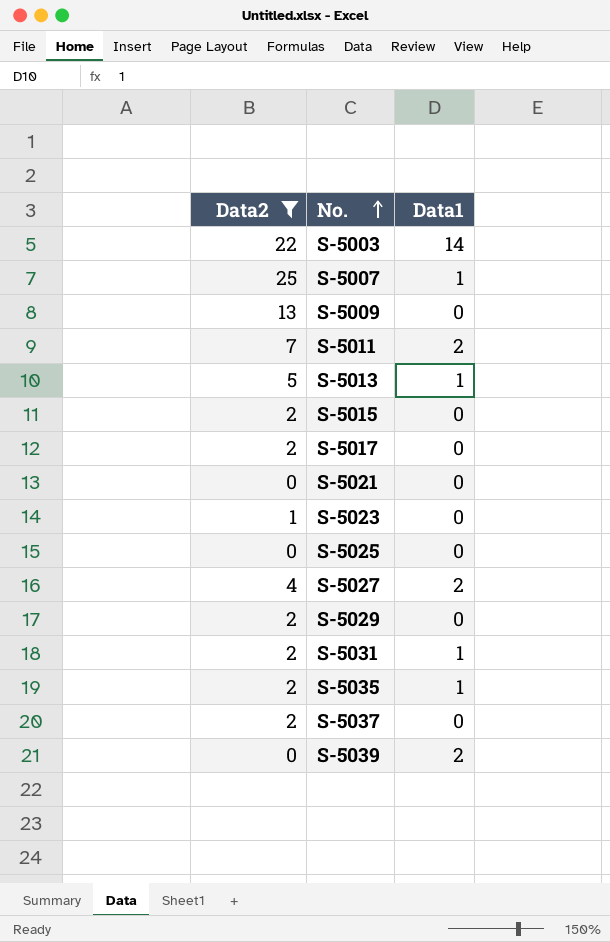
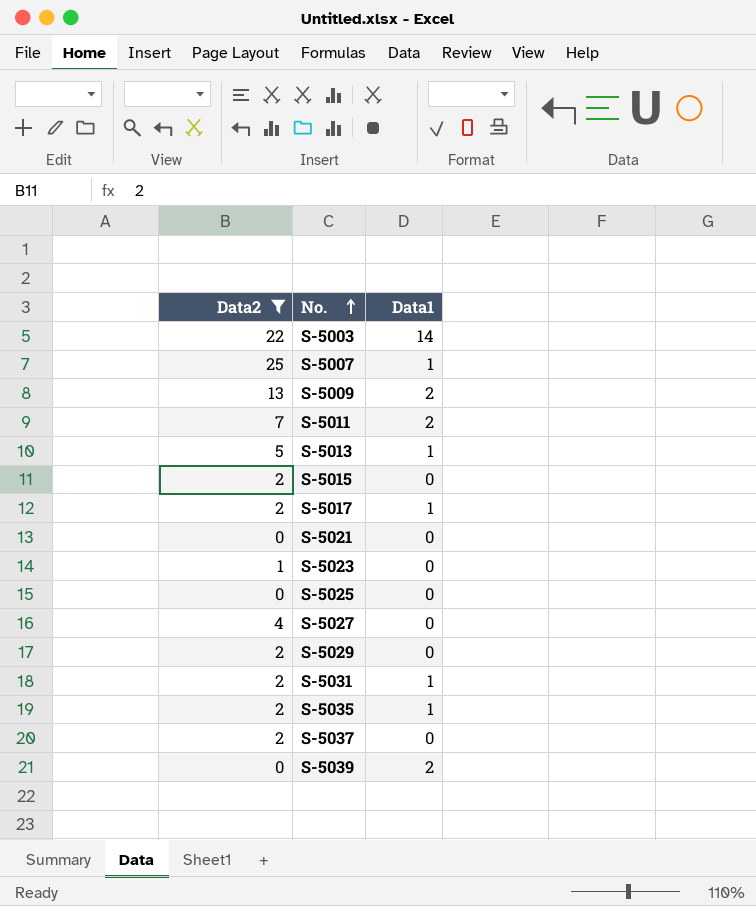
S-5009 | Data1: 0 -> 2
S-5017 | Data1: 0 -> 1
S-5027 | Data1: 2 -> 0

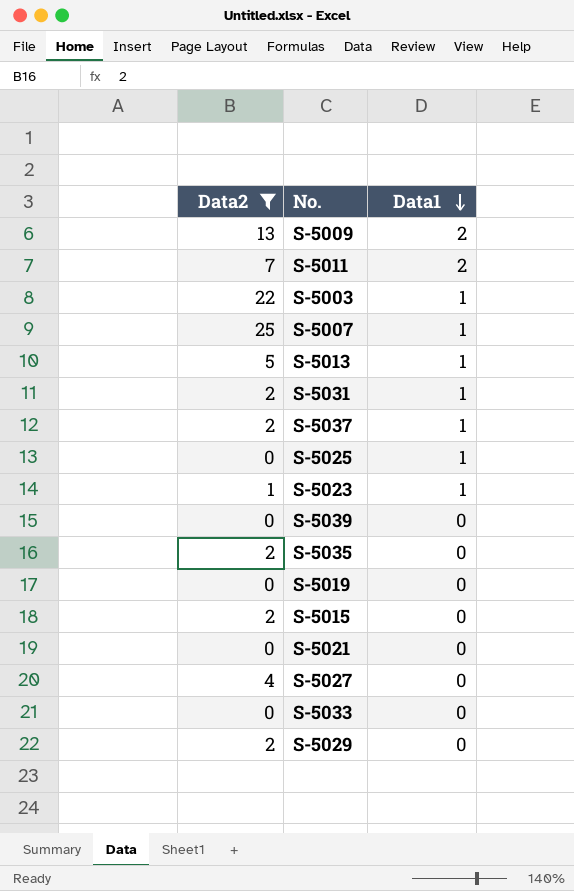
row order: No. ascending -> Data1 descending
row S-5017: 2 | 1 -> none
S-5003 | Data1: 14 -> 1
S-5037 | Data1: 0 -> 1
S-5025 | Data1: 0 -> 1
S-5023 | Data1: 0 -> 1
S-5039 | Data1: 2 -> 0
S-5035 | Data1: 1 -> 0
row S-5019: none -> 0 | 0
row S-5033: none -> 0 | 0

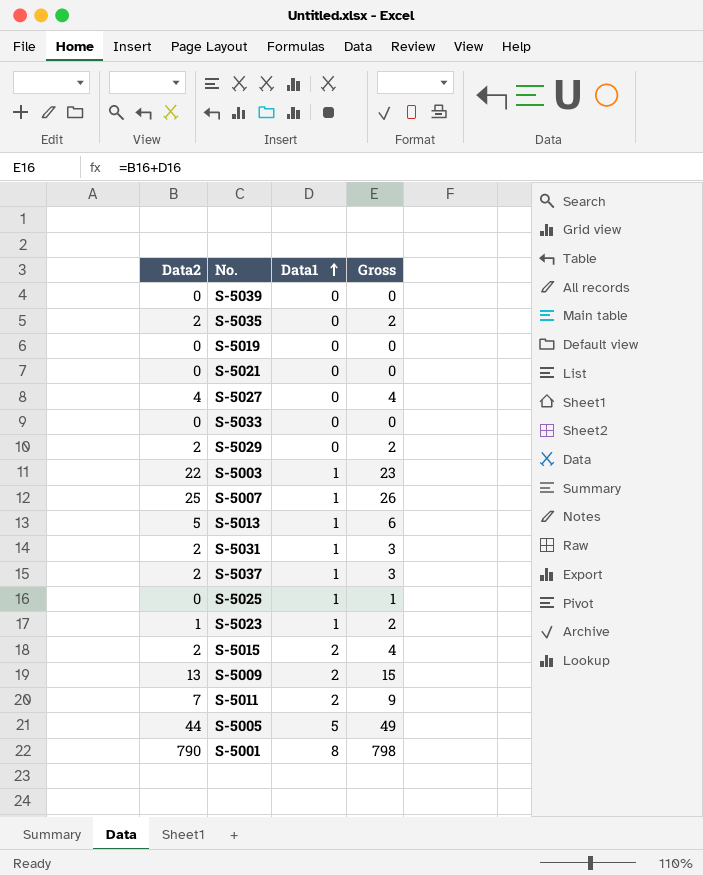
filter: Data2 <= 25 -> none
row order: Data1 descending -> Data1 ascending
column Gross | formula: none -> [Data2] + [Data1]
S-5015 | Data1: 0 -> 2

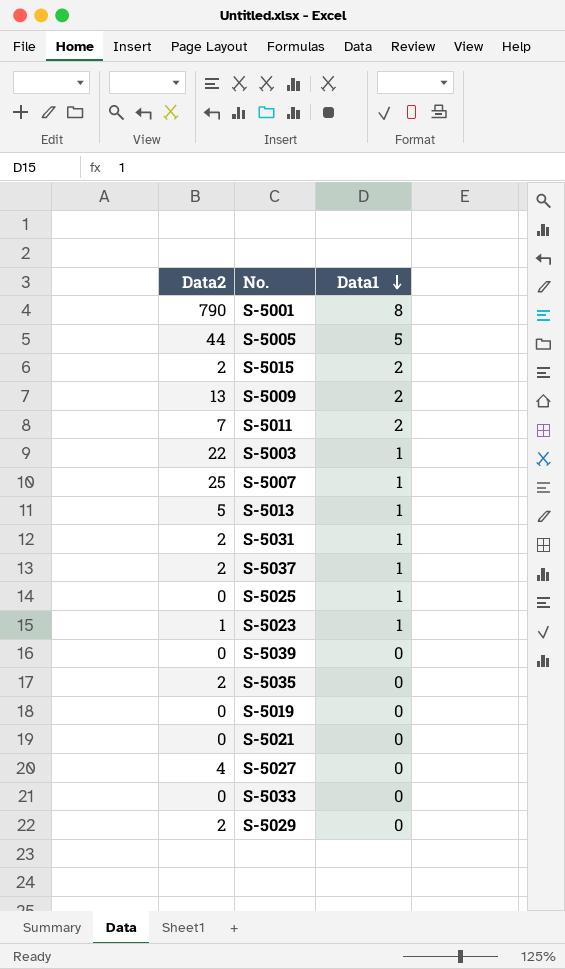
row order: Data1 ascending -> Data1 descending
column Gross | formula: [Data2] + [Data1] -> none

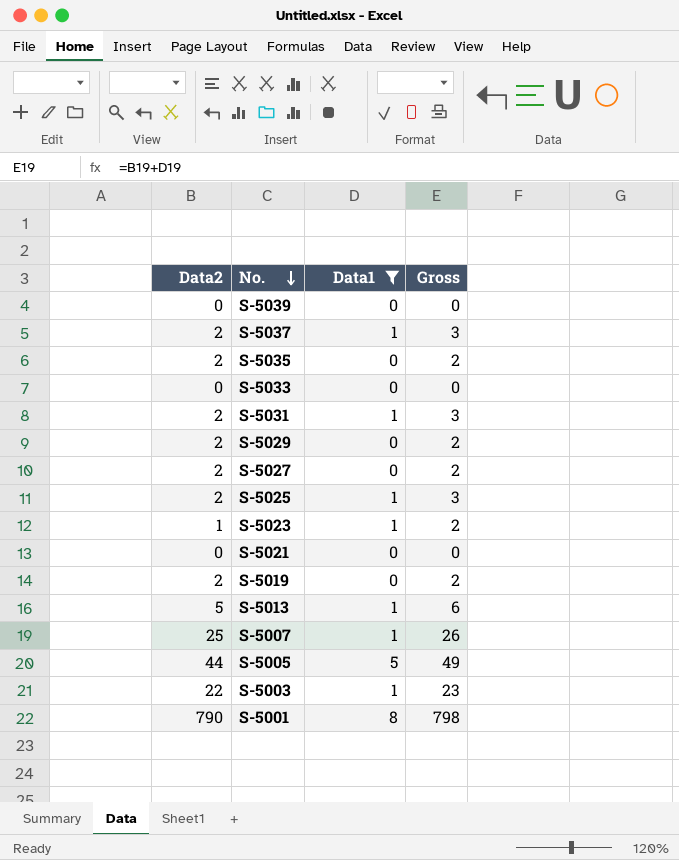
filter: none -> Data1 != 2
row order: Data1 descending -> No. descending
column Gross | formula: none -> [Data2] + [Data1]
S-5027 | Data2: 4 -> 2
S-5025 | Data2: 0 -> 2
S-5019 | Data2: 0 -> 2

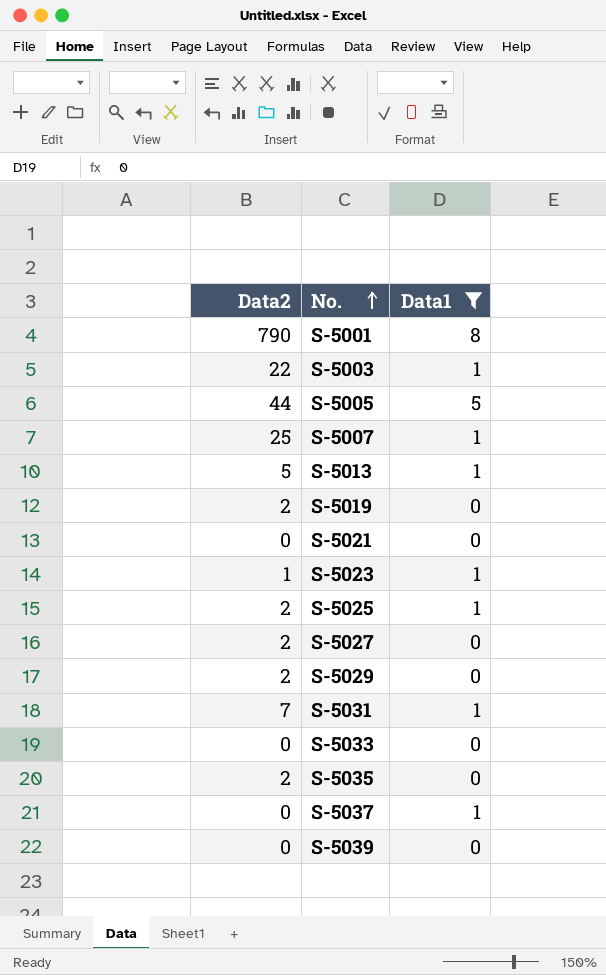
row order: No. descending -> No. ascending
column Gross | formula: [Data2] + [Data1] -> none
S-5031 | Data2: 2 -> 7
S-5037 | Data2: 2 -> 0

